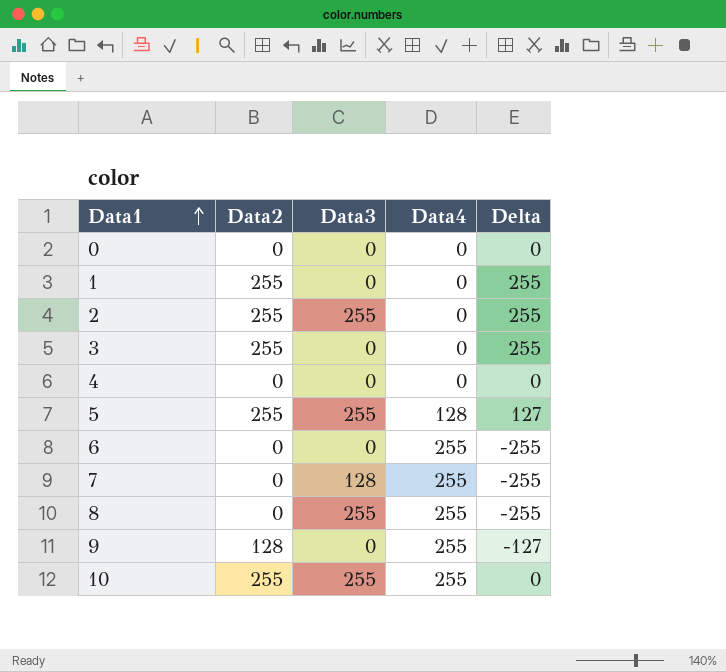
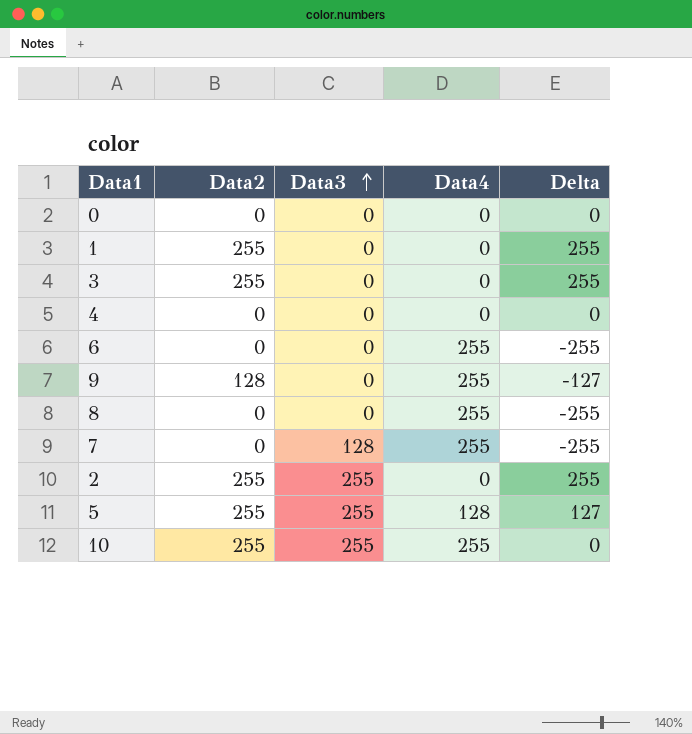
row order: Data1 ascending -> Data3 ascending
8 | Data3: 255 -> 0

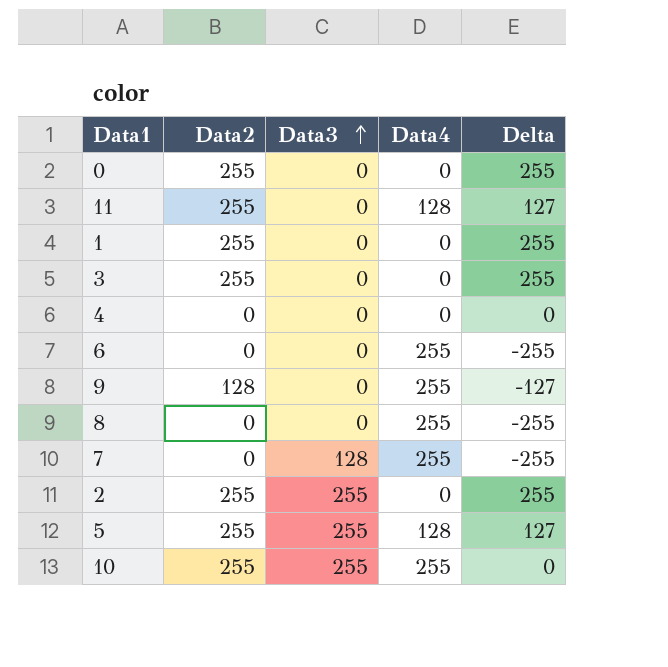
0 | Data2: 0 -> 255
0 | Delta: 0 -> 255
row 11: none -> 255 | 0 | 128 | 127

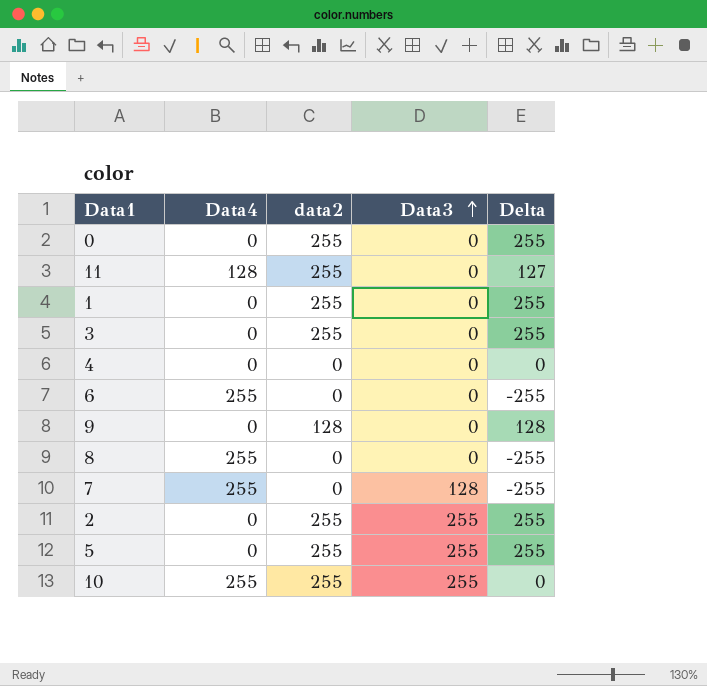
column Data4 | position: 4 -> 2
column name: Data2 -> data2
9 | Data4: 255 -> 0
9 | Delta: -127 -> 128
5 | Data4: 128 -> 0
5 | Delta: 127 -> 255

